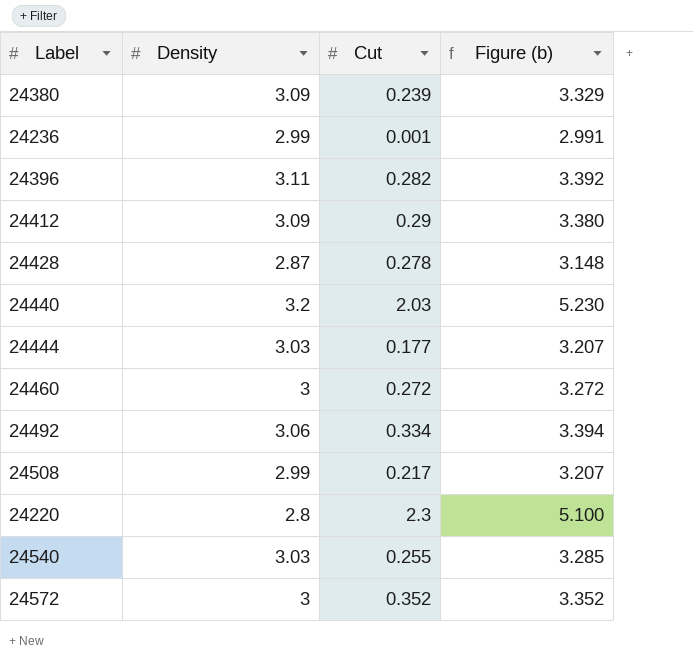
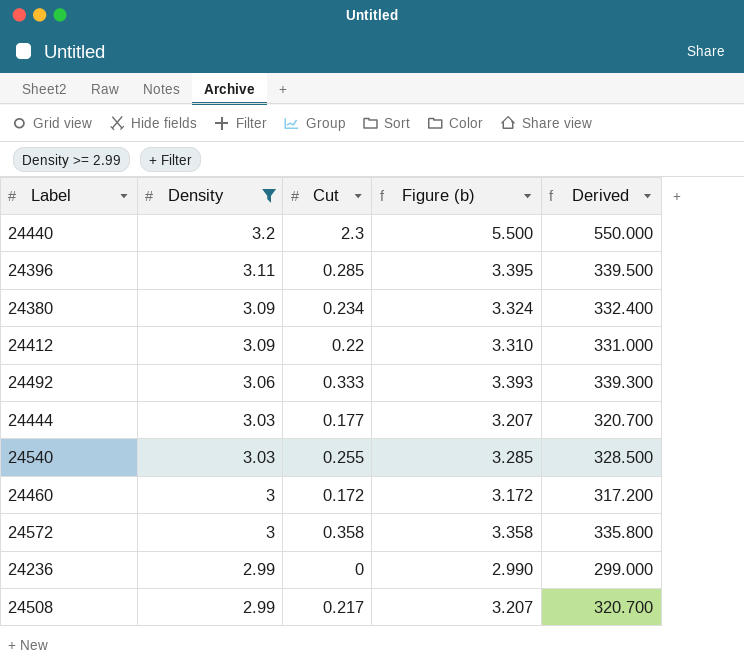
filter: none -> Density >= 2.99
row order: none -> Density descending
column Derived | formula: none -> [Figure (b)] * 100
24440 | Cut: 2.03 -> 2.3
24440 | Figure (b): 5.230 -> 5.500
24396 | Cut: 0.282 -> 0.285
24396 | Figure (b): 3.392 -> 3.395
24380 | Cut: 0.239 -> 0.234
24380 | Figure (b): 3.329 -> 3.324
24412 | Cut: 0.29 -> 0.22
24412 | Figure (b): 3.380 -> 3.310
24492 | Cut: 0.334 -> 0.333
24492 | Figure (b): 3.394 -> 3.393
24460 | Cut: 0.272 -> 0.172
24460 | Figure (b): 3.272 -> 3.172
24572 | Cut: 0.352 -> 0.358
24572 | Figure (b): 3.352 -> 3.358
24236 | Cut: 0.001 -> 0
24236 | Figure (b): 2.991 -> 2.990

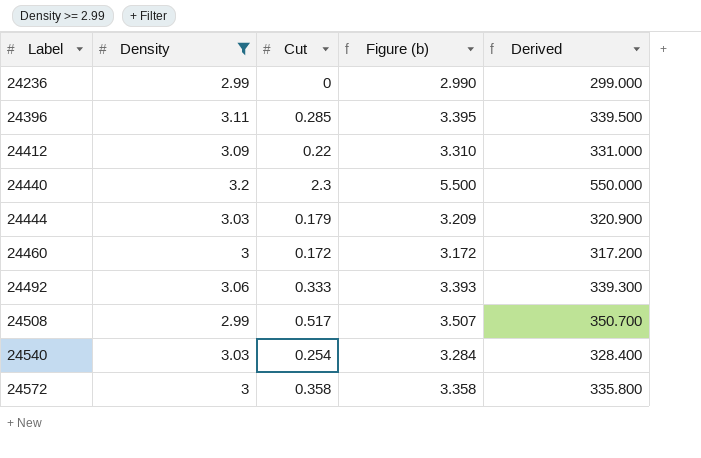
row order: Density descending -> Label ascending
row 24380: 3.09 | 0.234 | 3.324 | 332.400 -> none
24444 | Cut: 0.177 -> 0.179
24444 | Figure (b): 3.207 -> 3.209
24444 | Derived: 320.700 -> 320.900
24508 | Cut: 0.217 -> 0.517
24508 | Figure (b): 3.207 -> 3.507
24508 | Derived: 320.700 -> 350.700
24540 | Cut: 0.255 -> 0.254
24540 | Figure (b): 3.285 -> 3.284
24540 | Derived: 328.500 -> 328.400

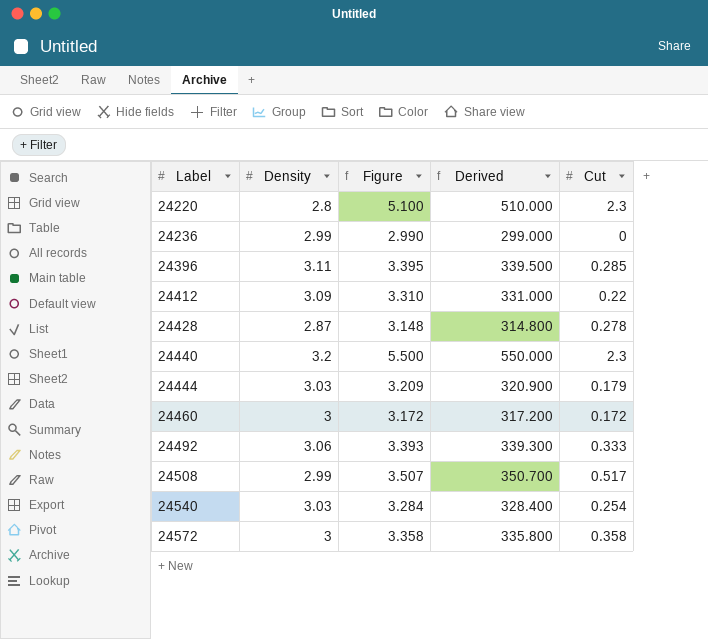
filter: Density >= 2.99 -> none
column name: Figure (b) -> Figure
column Cut | position: 3 -> 5

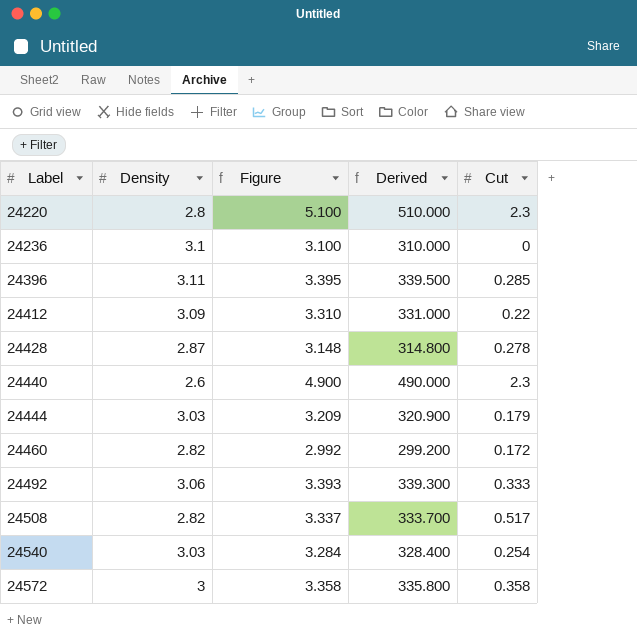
24236 | Density: 2.99 -> 3.1
24236 | Figure: 2.990 -> 3.100
24236 | Derived: 299.000 -> 310.000
24440 | Density: 3.2 -> 2.6
24440 | Figure: 5.500 -> 4.900
24440 | Derived: 550.000 -> 490.000
24460 | Density: 3 -> 2.82
24460 | Figure: 3.172 -> 2.992
24460 | Derived: 317.200 -> 299.200
24508 | Density: 2.99 -> 2.82
24508 | Figure: 3.507 -> 3.337
24508 | Derived: 350.700 -> 333.700

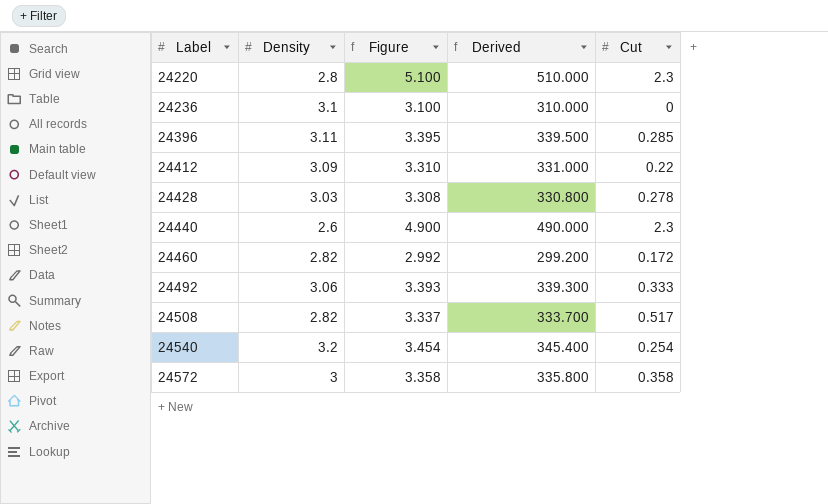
row 24444: 3.03 | 3.209 | 320.900 | 0.179 -> none
24428 | Density: 2.87 -> 3.03
24428 | Figure: 3.148 -> 3.308
24428 | Derived: 314.800 -> 330.800
24540 | Density: 3.03 -> 3.2
24540 | Figure: 3.284 -> 3.454
24540 | Derived: 328.400 -> 345.400

